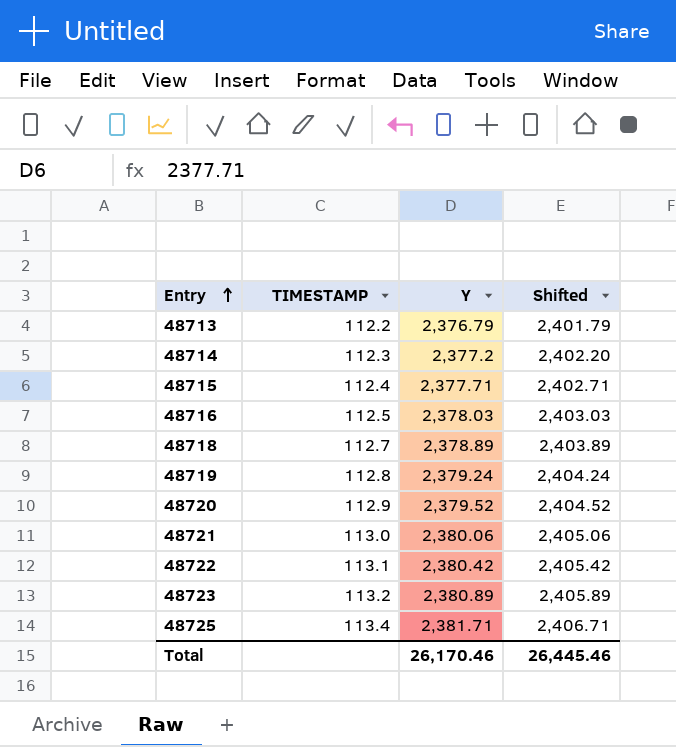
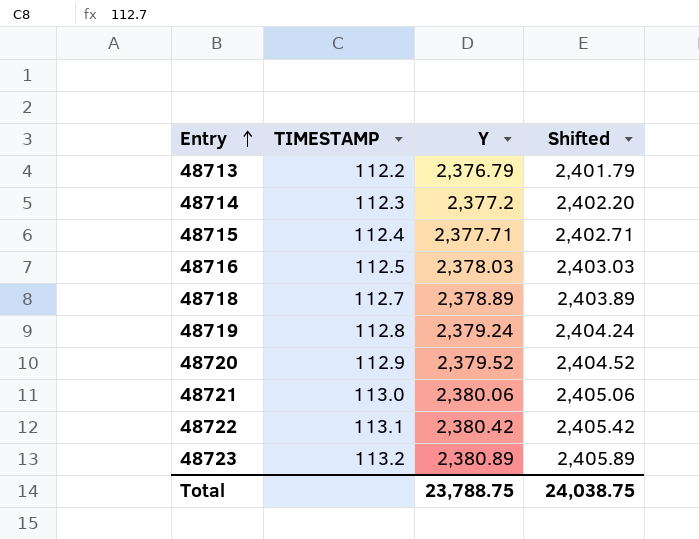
row 48725: 113.4 | 2,381.71 | 2,406.71 -> none
Total | Y: 26,170.46 -> 23,788.75
Total | Shifted: 26,445.46 -> 24,038.75

